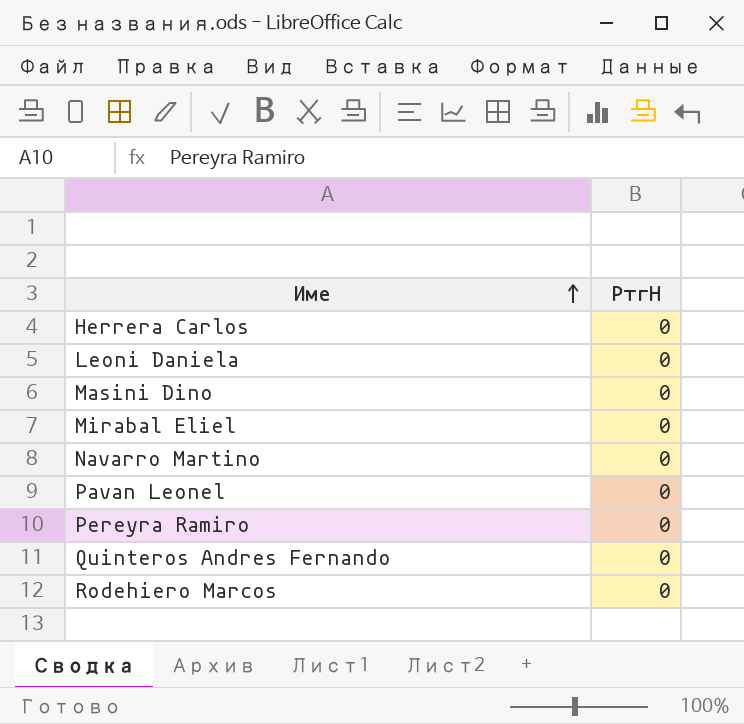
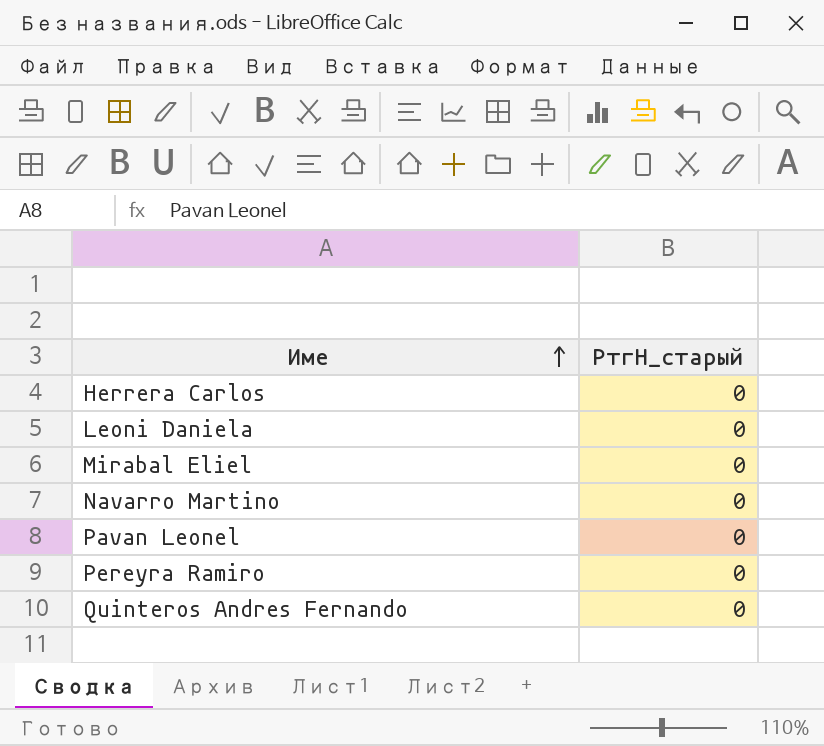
column name: РтгН -> РтгН_старый
row Masini Dino: 0 -> none
row Rodehiero Marcos: 0 -> none

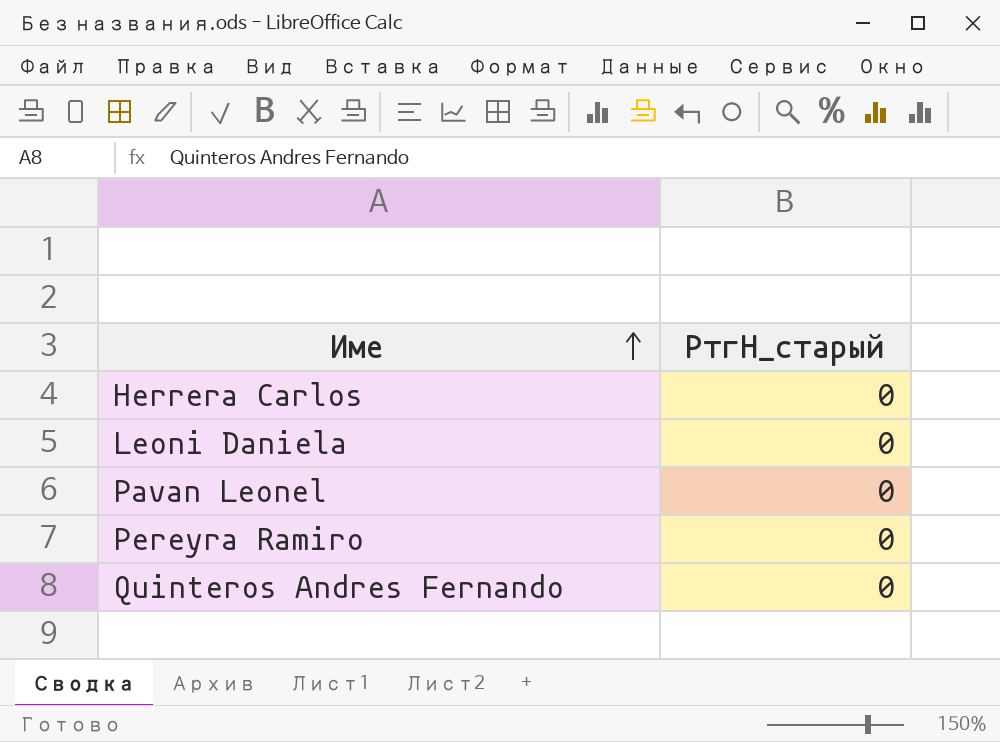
row Mirabal Eliel: 0 -> none
row Navarro Martino: 0 -> none

